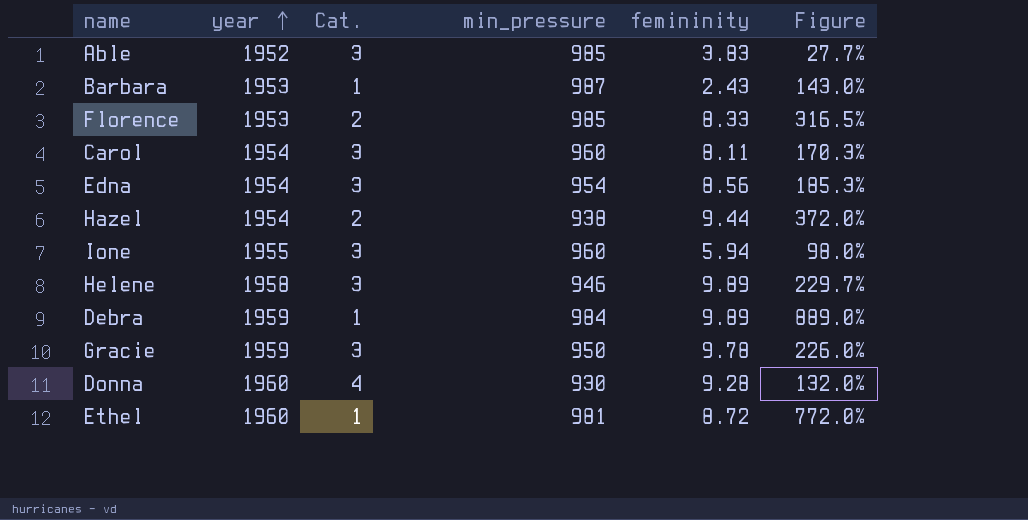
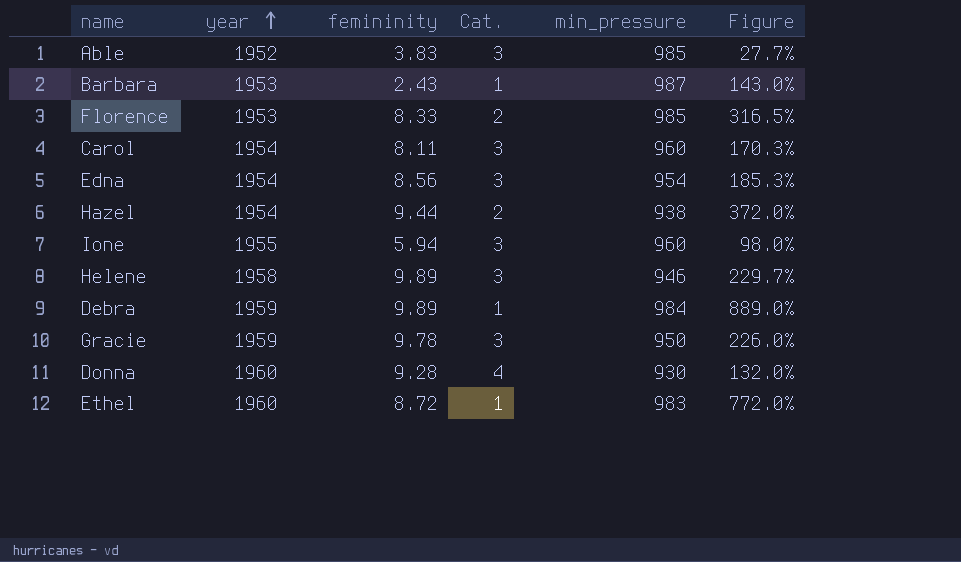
column femininity | position: 5 -> 3
Ethel | min_pressure: 981 -> 983

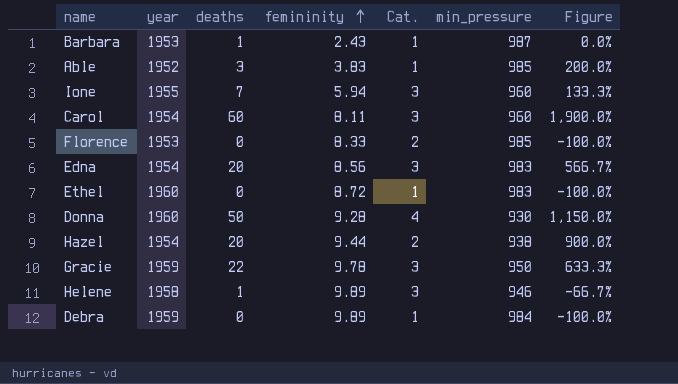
row order: year ascending -> femininity ascending
column deaths | position: none -> 3
column Figure | formula: ([femininity] - [Cat.]) / [Cat.] -> ([deaths] - [Cat.]) / [Cat.]
Able | Cat.: 3 -> 1
Edna | min_pressure: 954 -> 983

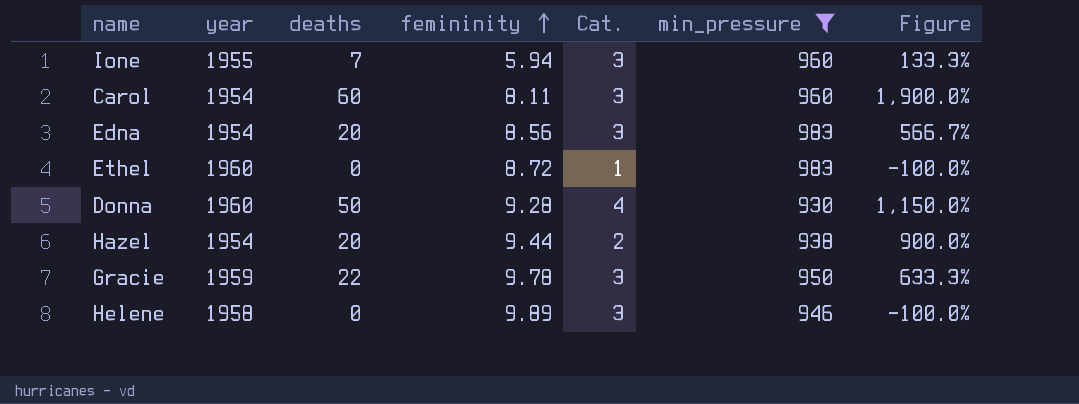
filter: none -> min_pressure <= 983
Helene | deaths: 1 -> 0
Helene | Figure: -66.7% -> -100.0%

